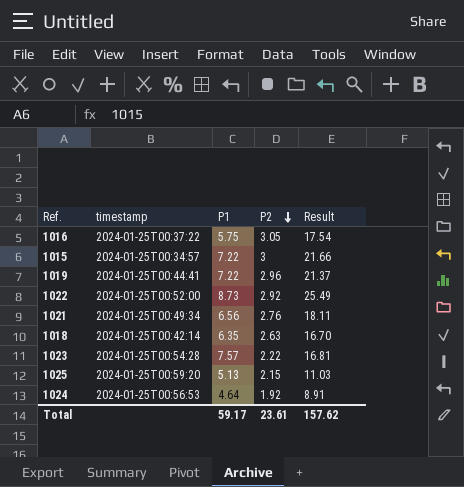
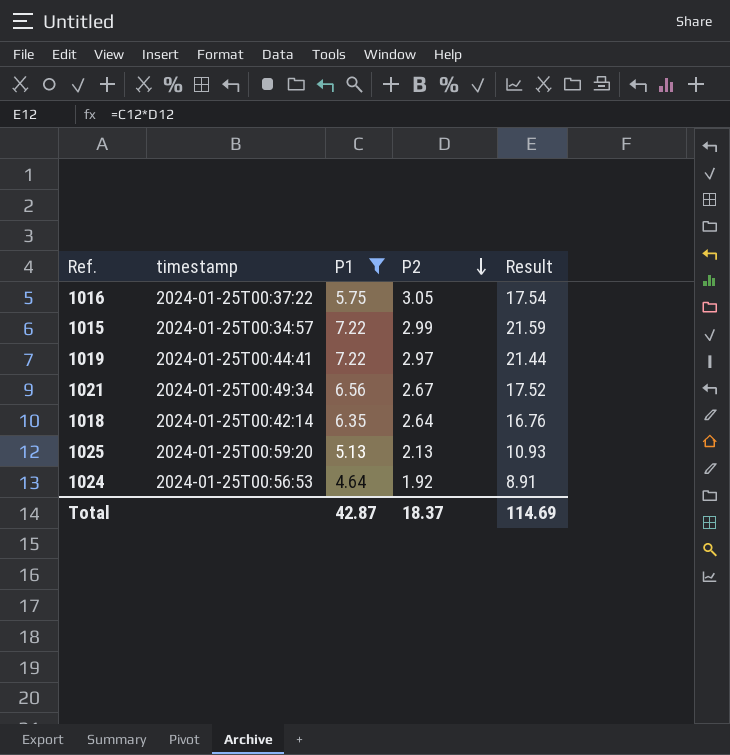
filter: none -> P1 <= 7.22
1015 | P2: 3 -> 2.99
1015 | Result: 21.66 -> 21.59
1019 | P2: 2.96 -> 2.97
1019 | Result: 21.37 -> 21.44
1021 | P2: 2.76 -> 2.67
1021 | Result: 18.11 -> 17.52
1018 | P2: 2.63 -> 2.64
1018 | Result: 16.70 -> 16.76
1025 | P2: 2.15 -> 2.13
1025 | Result: 11.03 -> 10.93
Total | P1: 59.17 -> 42.87
Total | P2: 23.61 -> 18.37
Total | Result: 157.62 -> 114.69

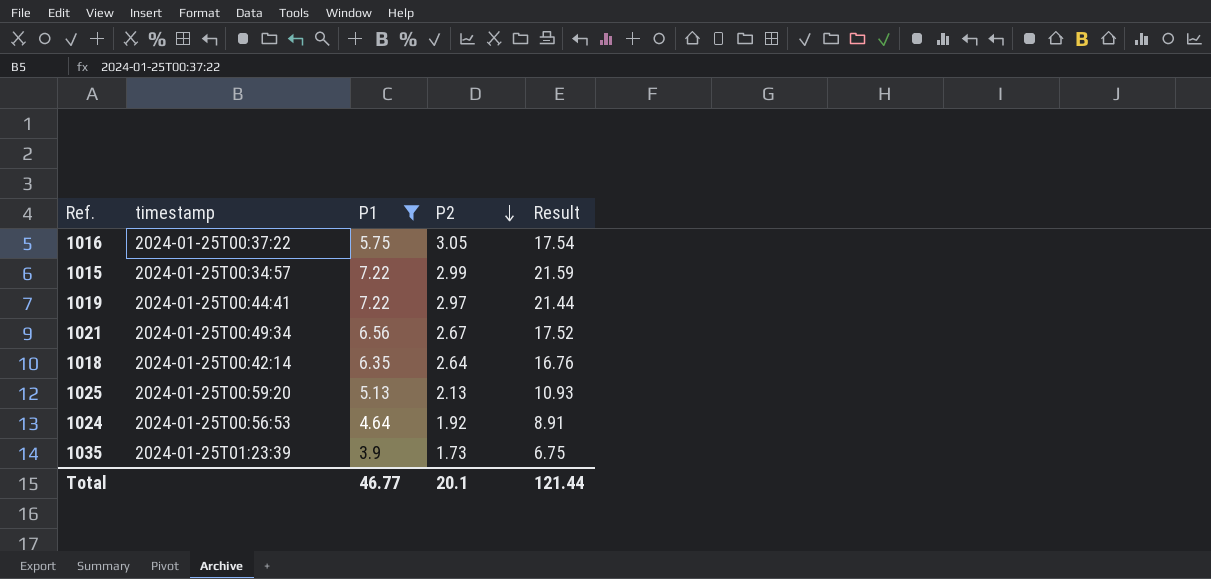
row 1035: none -> 2024-01-25T01:23:39 | 3.9 | 1.73 | 6.75
Total | P1: 42.87 -> 46.77
Total | P2: 18.37 -> 20.1
Total | Result: 114.69 -> 121.44

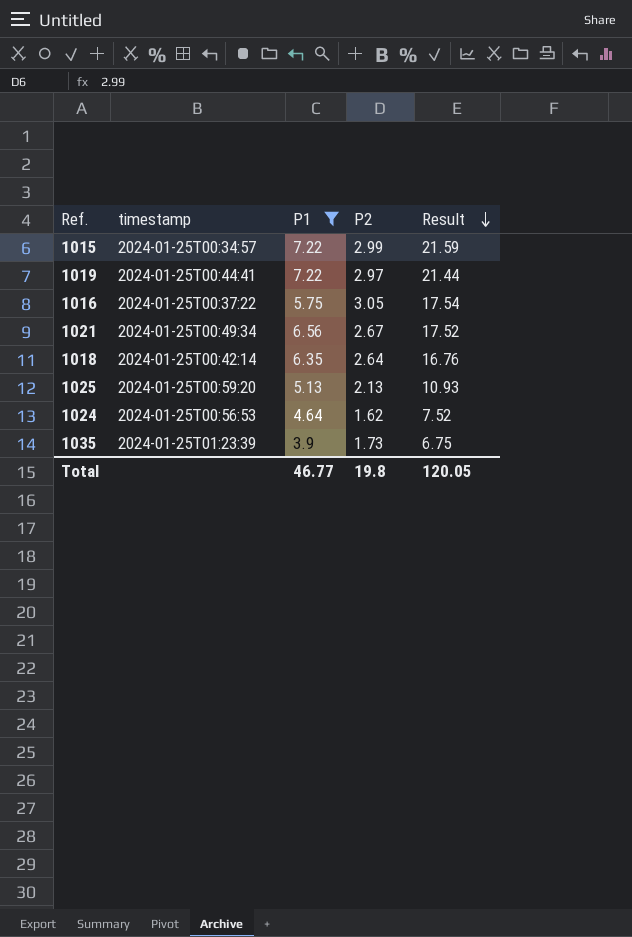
row order: P2 descending -> Result descending
1024 | P2: 1.92 -> 1.62
1024 | Result: 8.91 -> 7.52
Total | P2: 20.1 -> 19.8
Total | Result: 121.44 -> 120.05

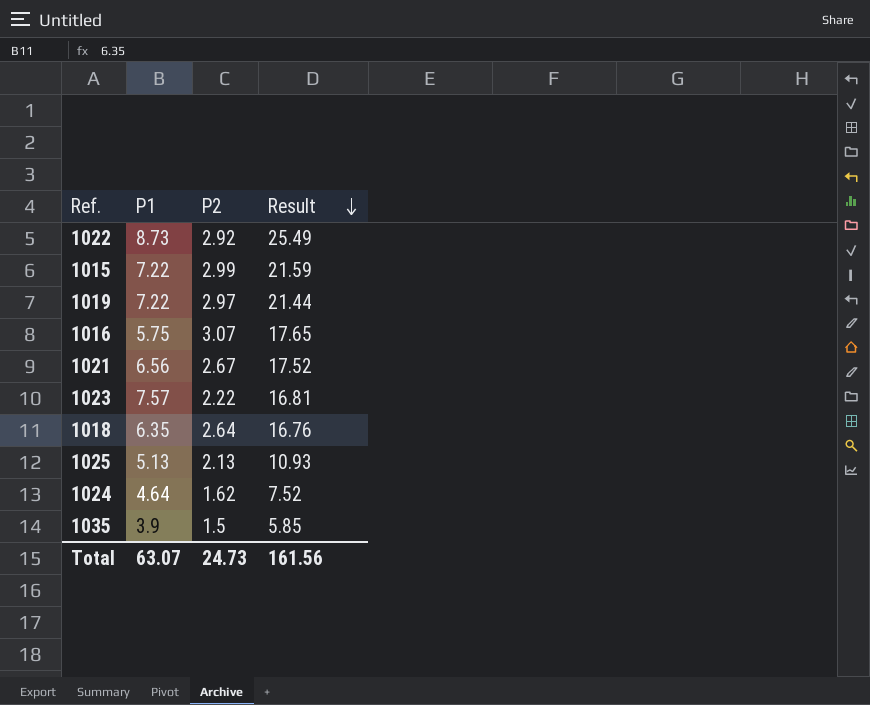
filter: P1 <= 7.22 -> none
column timestamp | position: 2 -> none
1016 | P2: 3.05 -> 3.07
1016 | Result: 17.54 -> 17.65
1035 | P2: 1.73 -> 1.5
1035 | Result: 6.75 -> 5.85
Total | P1: 46.77 -> 63.07
Total | P2: 19.8 -> 24.73
Total | Result: 120.05 -> 161.56

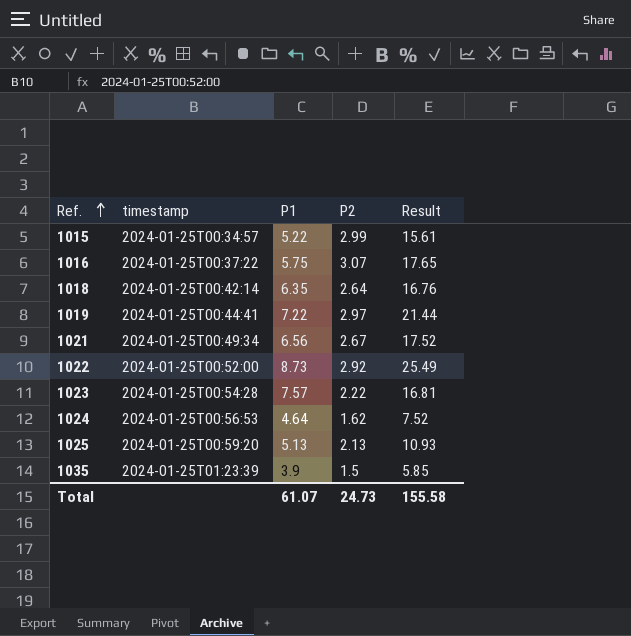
row order: Result descending -> Ref. ascending
column timestamp | position: none -> 2
1015 | P1: 7.22 -> 5.22
1015 | Result: 21.59 -> 15.61
Total | P1: 63.07 -> 61.07
Total | Result: 161.56 -> 155.58

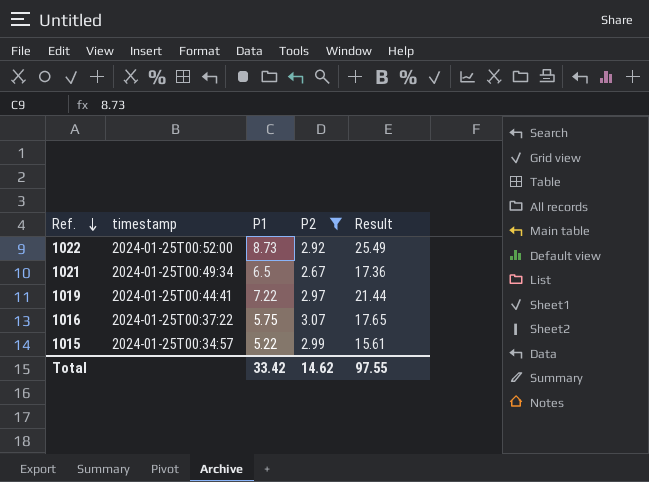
filter: none -> P2 >= 2.67
row order: Ref. ascending -> Ref. descending
1021 | P1: 6.56 -> 6.5
1021 | Result: 17.52 -> 17.36
Total | P1: 61.07 -> 33.42
Total | P2: 24.73 -> 14.62
Total | Result: 155.58 -> 97.55

